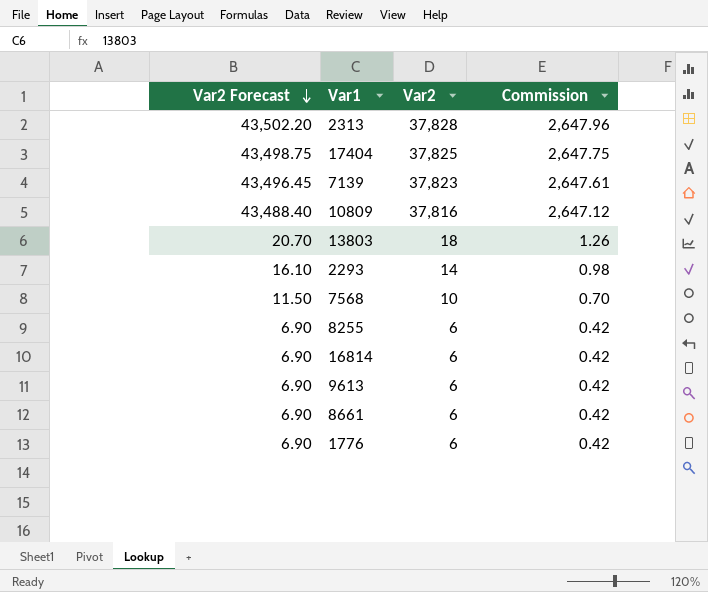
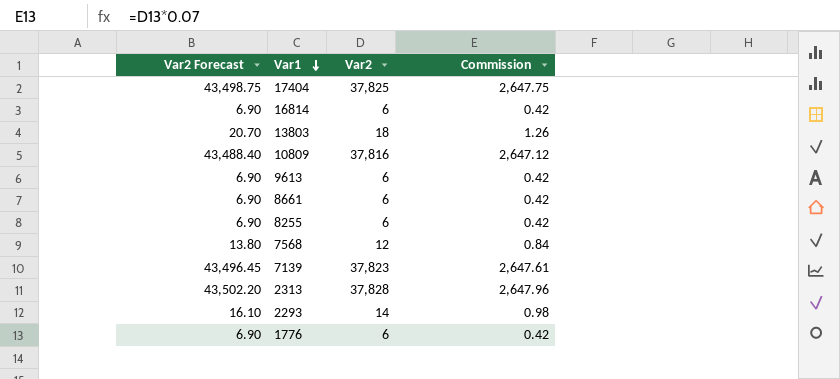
row order: Var2 Forecast descending -> Var1 descending
7568 | Var2 Forecast: 11.50 -> 13.80
7568 | Var2: 10 -> 12
7568 | Commission: 0.70 -> 0.84

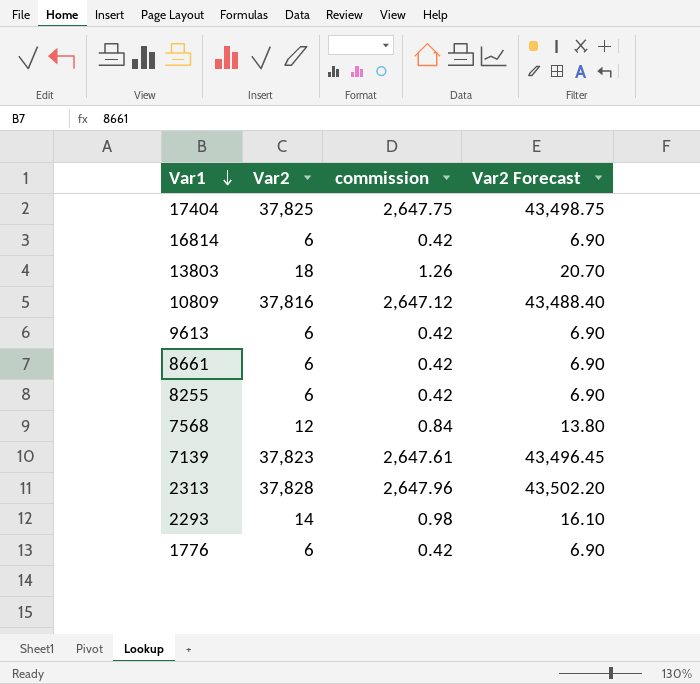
column name: Commission -> commission
column Var2 Forecast | position: 1 -> 4

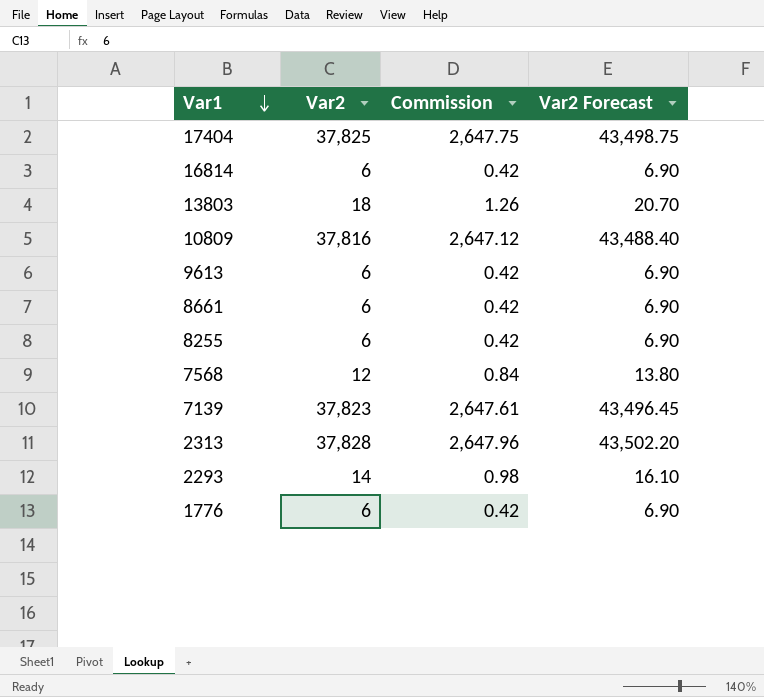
column name: commission -> Commission

